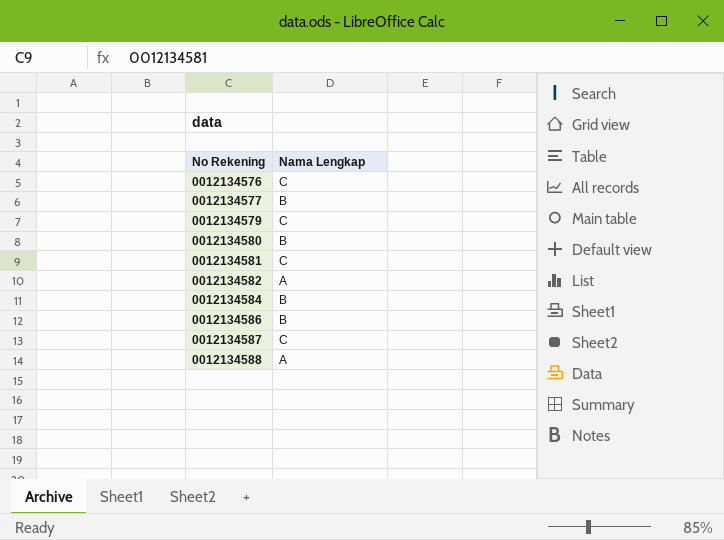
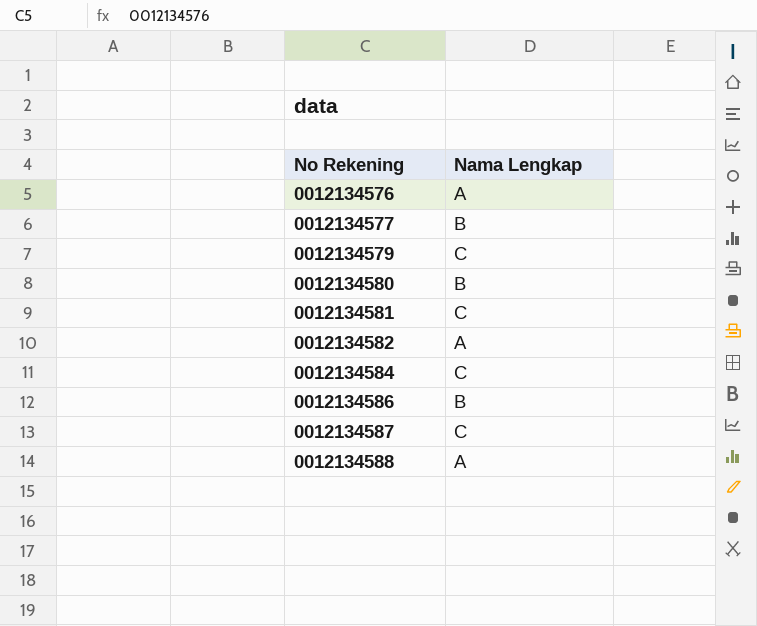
0012134576 | Nama Lengkap: C -> A
0012134584 | Nama Lengkap: B -> C

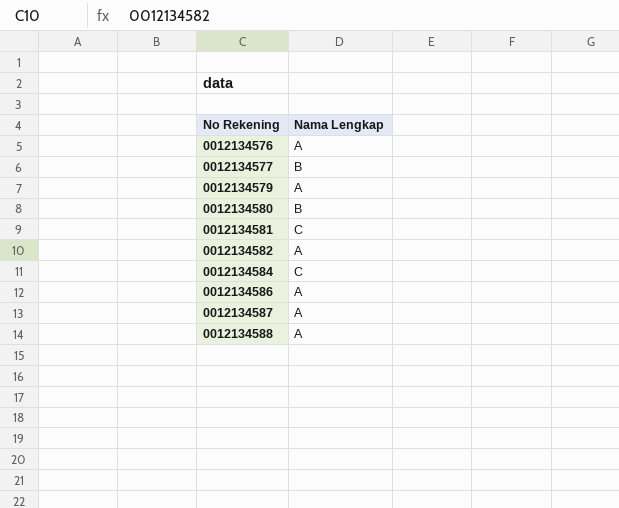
0012134579 | Nama Lengkap: C -> A
0012134586 | Nama Lengkap: B -> A
0012134587 | Nama Lengkap: C -> A

